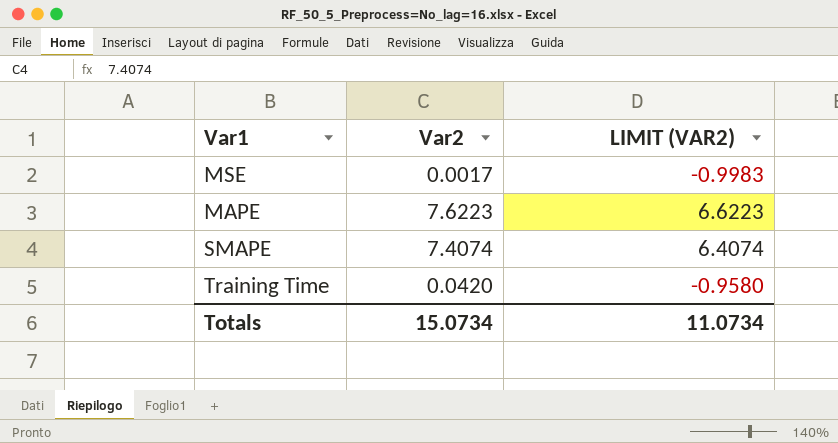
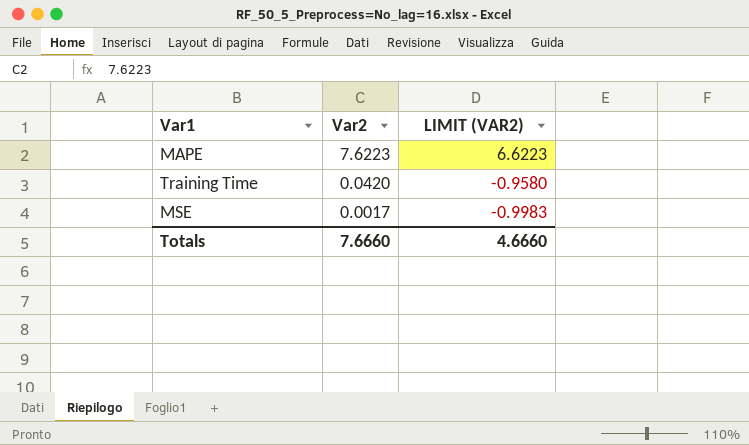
row order: none -> Var2 descending
row SMAPE: 7.4074 | 6.4074 -> none
Totals | Var2: 15.0734 -> 7.6660
Totals | LIMIT (VAR2): 11.0734 -> 4.6660

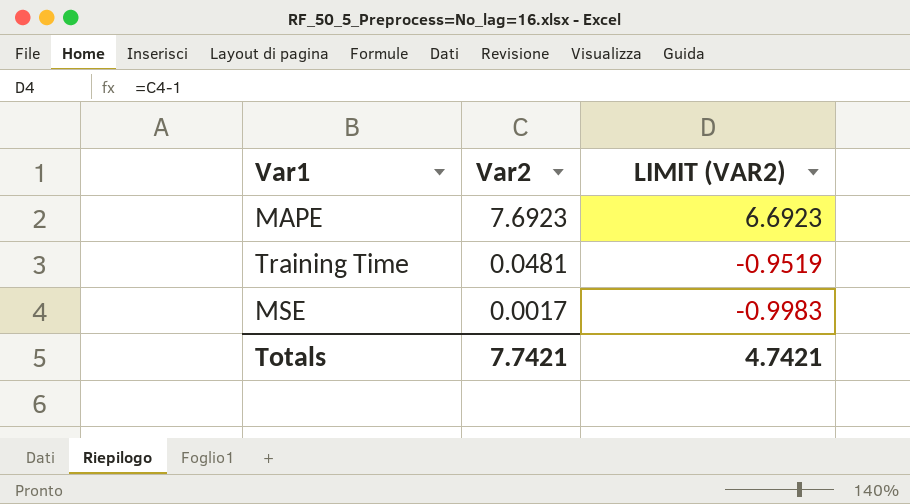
MAPE | Var2: 7.6223 -> 7.6923
MAPE | LIMIT (VAR2): 6.6223 -> 6.6923
Training Time | Var2: 0.0420 -> 0.0481
Training Time | LIMIT (VAR2): -0.9580 -> -0.9519
Totals | Var2: 7.6660 -> 7.7421
Totals | LIMIT (VAR2): 4.6660 -> 4.7421

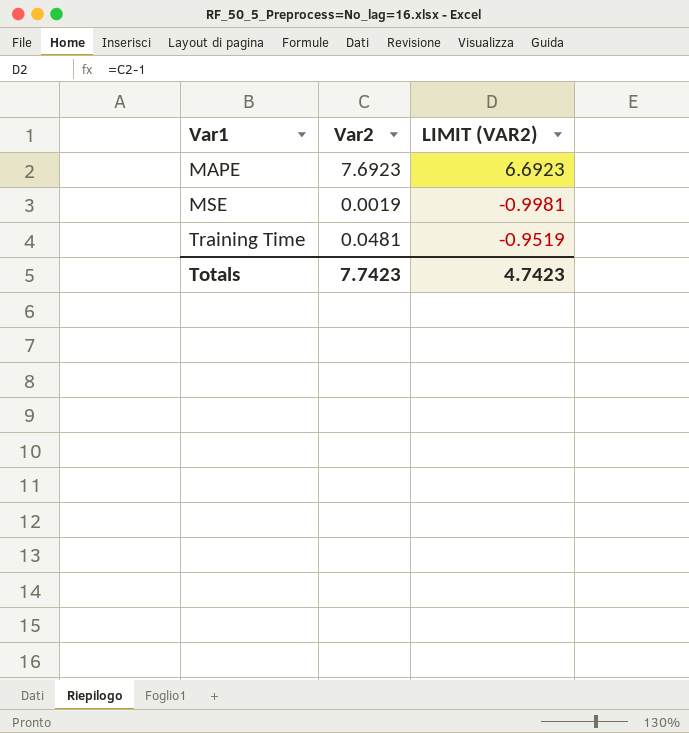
row order: Var2 descending -> Var1 ascending
MSE | Var2: 0.0017 -> 0.0019
MSE | LIMIT (VAR2): -0.9983 -> -0.9981
Totals | Var2: 7.7421 -> 7.7423
Totals | LIMIT (VAR2): 4.7421 -> 4.7423

